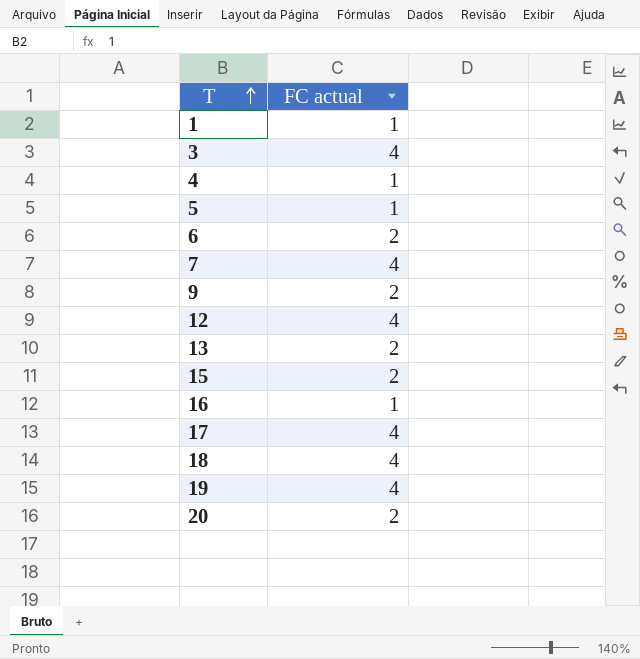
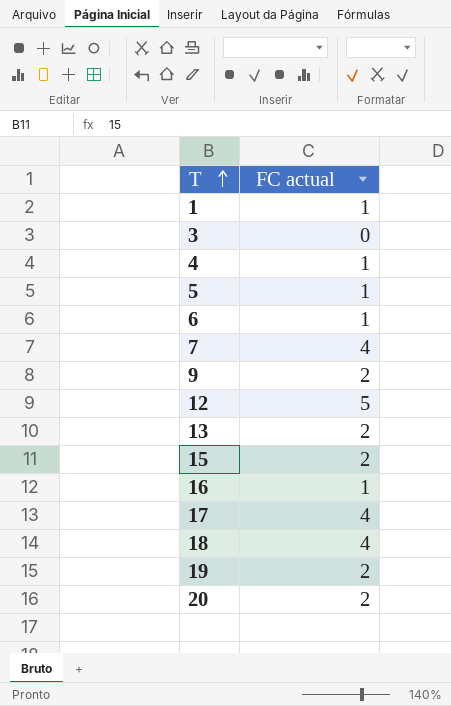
3 | FC actual: 4 -> 0
6 | FC actual: 2 -> 1
12 | FC actual: 4 -> 5
19 | FC actual: 4 -> 2

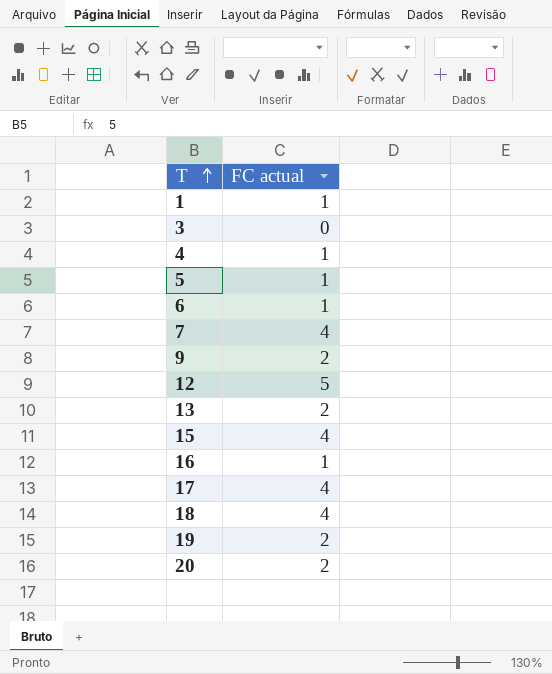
15 | FC actual: 2 -> 4

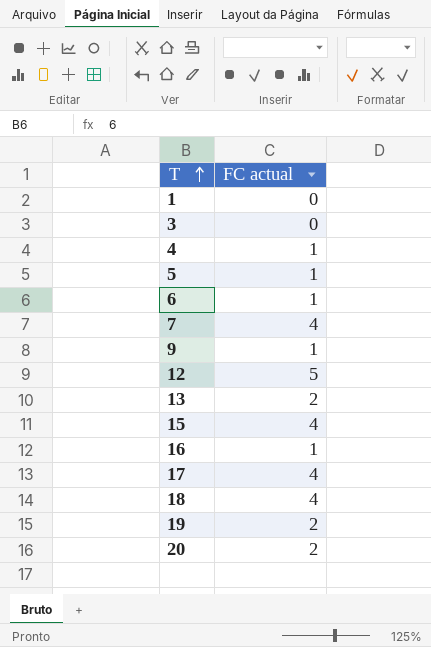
1 | FC actual: 1 -> 0
9 | FC actual: 2 -> 1

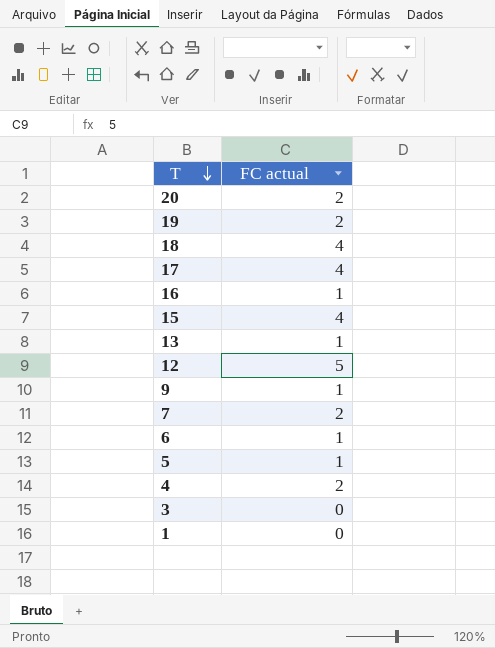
row order: T ascending -> T descending
13 | FC actual: 2 -> 1
7 | FC actual: 4 -> 2
4 | FC actual: 1 -> 2

